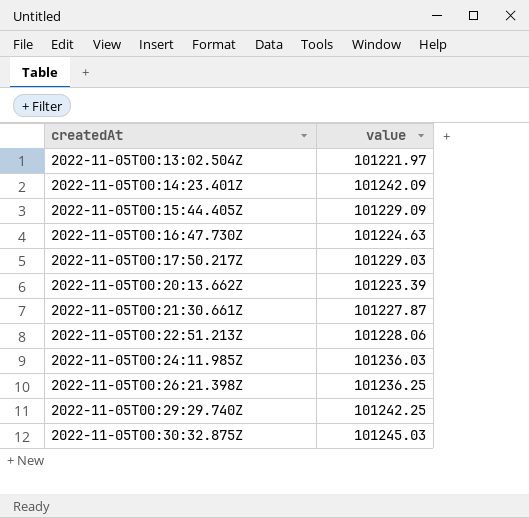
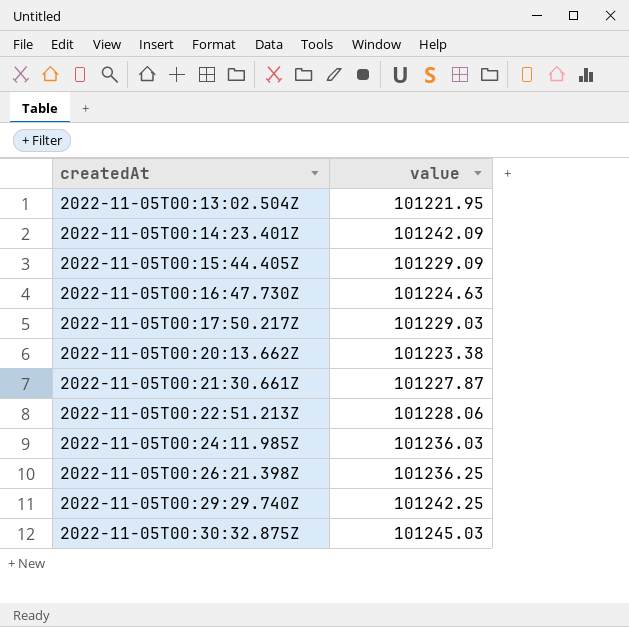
2022-11-05T00:13:02.504Z | value: 101221.97 -> 101221.95
2022-11-05T00:20:13.662Z | value: 101223.39 -> 101223.38

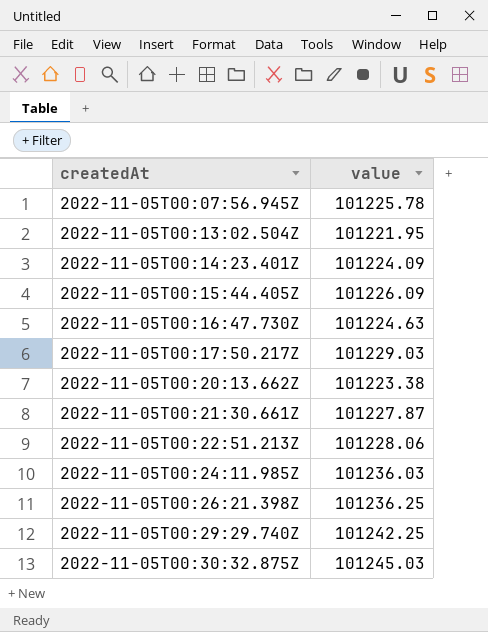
row 2022-11-05T00:07:56.945Z: none -> 101225.78
2022-11-05T00:14:23.401Z | value: 101242.09 -> 101224.09
2022-11-05T00:15:44.405Z | value: 101229.09 -> 101226.09

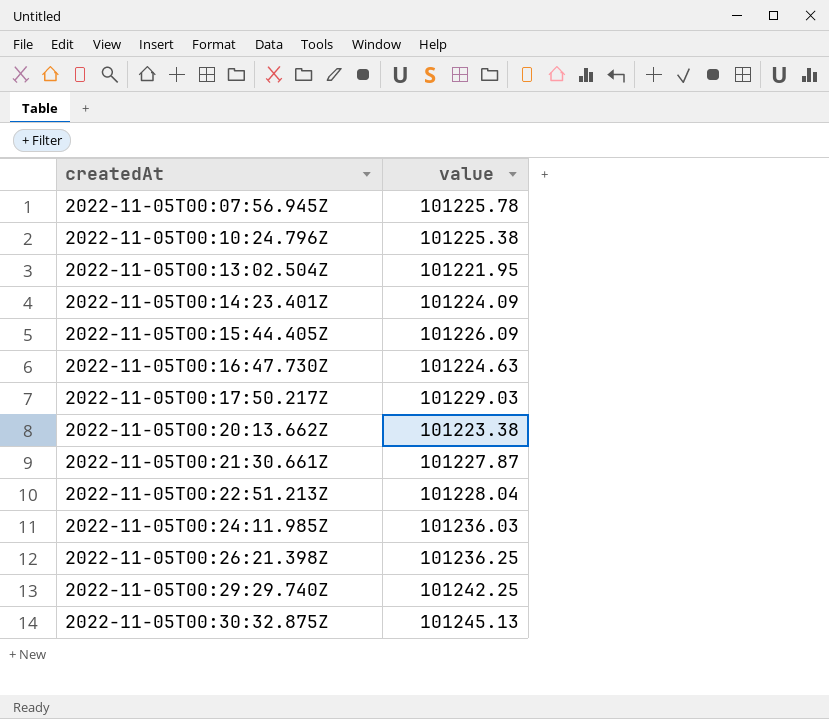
row 2022-11-05T00:10:24.796Z: none -> 101225.38
2022-11-05T00:22:51.213Z | value: 101228.06 -> 101228.04
2022-11-05T00:30:32.875Z | value: 101245.03 -> 101245.13

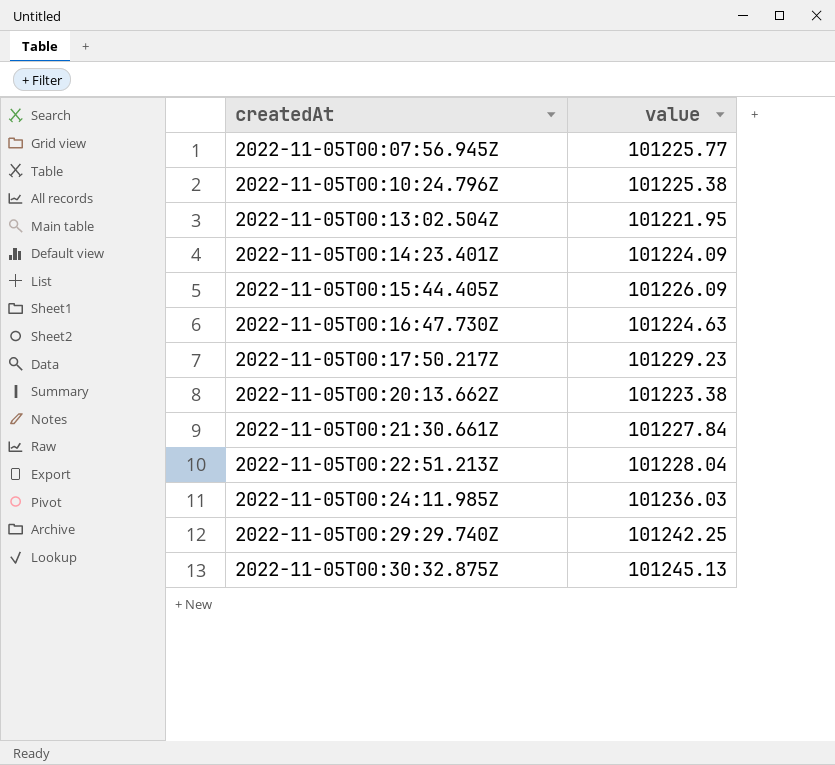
row 2022-11-05T00:26:21.398Z: 101236.25 -> none
2022-11-05T00:07:56.945Z | value: 101225.78 -> 101225.77
2022-11-05T00:17:50.217Z | value: 101229.03 -> 101229.23
2022-11-05T00:21:30.661Z | value: 101227.87 -> 101227.84

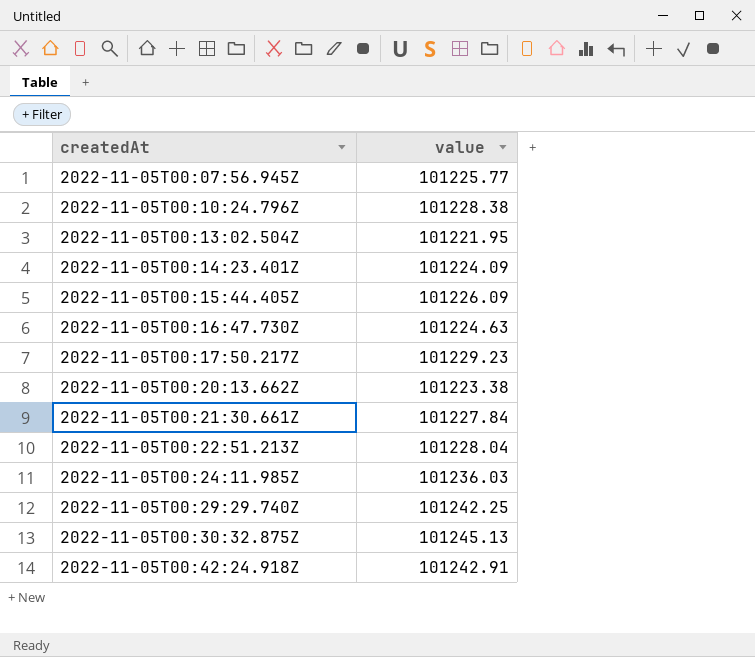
2022-11-05T00:10:24.796Z | value: 101225.38 -> 101228.38
row 2022-11-05T00:42:24.918Z: none -> 101242.91

